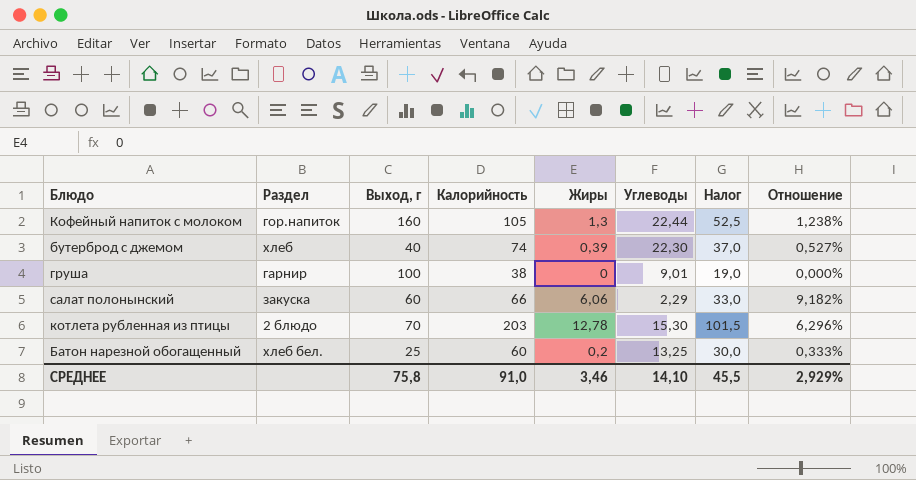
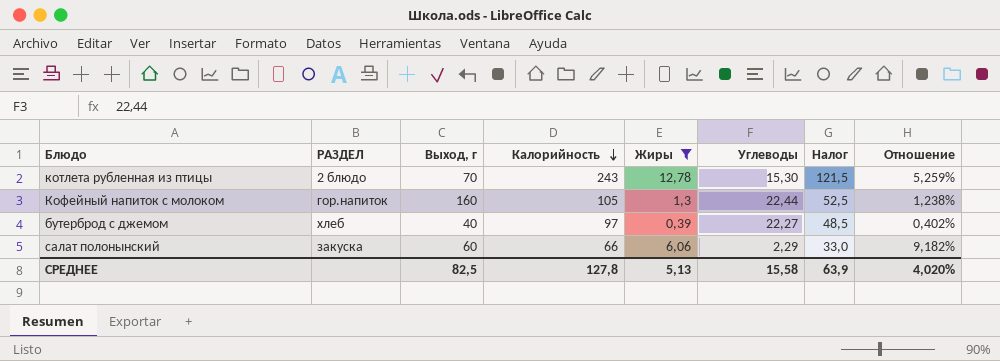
filter: none -> Жиры >= 0,39
row order: none -> Калорийность descending
column name: Раздел -> РАЗДЕЛ
котлета рубленная из птицы | Калорийность: 203 -> 243
котлета рубленная из птицы | Налог: 101,5 -> 121,5
котлета рубленная из птицы | Отношение: 6,296% -> 5,259%
бутерброд с джемом | Калорийность: 74 -> 97
бутерброд с джемом | Углеводы: 22,30 -> 22,27
бутерброд с джемом | Налог: 37,0 -> 48,5
бутерброд с джемом | Отношение: 0,527% -> 0,402%
СРЕДНЕЕ | Выход, г: 75,8 -> 82,5
СРЕДНЕЕ | Калорийность: 91,0 -> 127,8
СРЕДНЕЕ | Жиры: 3,46 -> 5,13
СРЕДНЕЕ | Углеводы: 14,10 -> 15,58
СРЕДНЕЕ | Налог: 45,5 -> 63,9
СРЕДНЕЕ | Отношение: 2,929% -> 4,020%

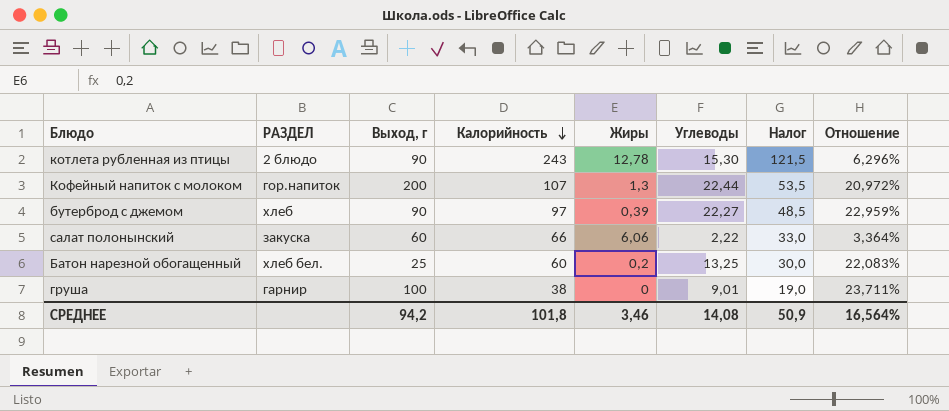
filter: Жиры >= 0,39 -> none
column Отношение | formula: [Жиры] / [Калорийность] -> [Углеводы] / [Калорийность]
котлета рубленная из птицы | Выход, г: 70 -> 90
Кофейный напиток с молоком | Выход, г: 160 -> 200
Кофейный напиток с молоком | Калорийность: 105 -> 107
Кофейный напиток с молоком | Налог: 52,5 -> 53,5
бутерброд с джемом | Выход, г: 40 -> 90
салат полонынский | Углеводы: 2,29 -> 2,22
СРЕДНЕЕ | Выход, г: 82,5 -> 94,2
СРЕДНЕЕ | Калорийность: 127,8 -> 101,8
СРЕДНЕЕ | Жиры: 5,13 -> 3,46
СРЕДНЕЕ | Углеводы: 15,58 -> 14,08
СРЕДНЕЕ | Налог: 63,9 -> 50,9
СРЕДНЕЕ | Отношение: 4,020% -> 16,564%

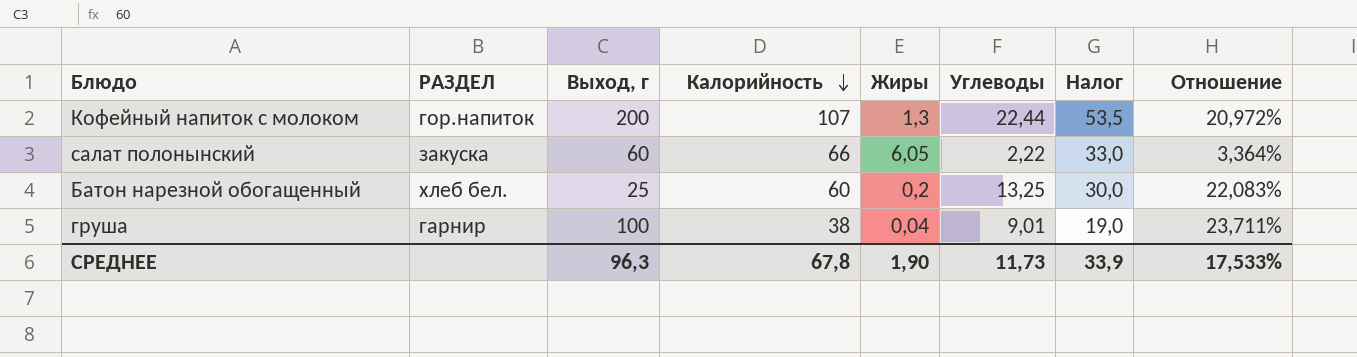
row котлета рубленная из птицы: 2 блюдо | 90 | 243 | 12,78 | 15,30 | 121,5 | 6,296% -> none
row бутерброд с джемом: хлеб | 90 | 97 | 0,39 | 22,27 | 48,5 | 22,959% -> none
салат полонынский | Жиры: 6,06 -> 6,05
груша | Жиры: 0 -> 0,04
СРЕДНЕЕ | Выход, г: 94,2 -> 96,3
СРЕДНЕЕ | Калорийность: 101,8 -> 67,8
СРЕДНЕЕ | Жиры: 3,46 -> 1,90
СРЕДНЕЕ | Углеводы: 14,08 -> 11,73
СРЕДНЕЕ | Налог: 50,9 -> 33,9
СРЕДНЕЕ | Отношение: 16,564% -> 17,533%

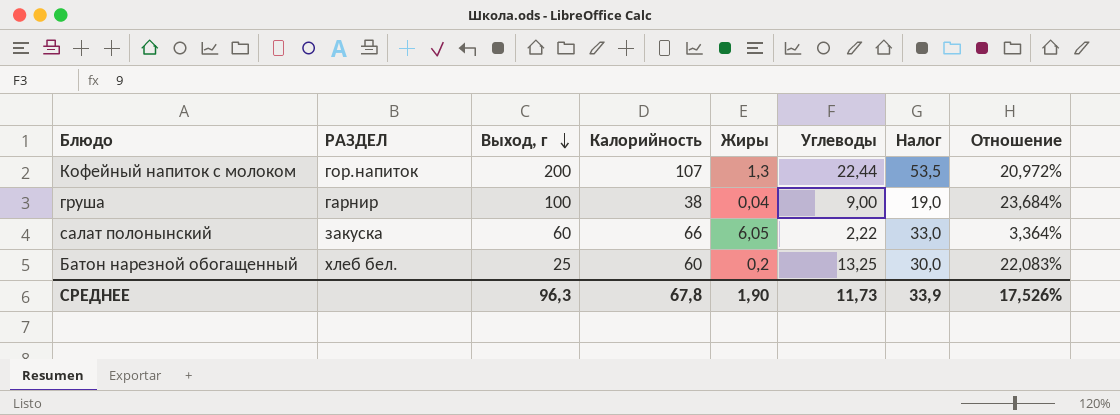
row order: Калорийность descending -> Выход, г descending
груша | Углеводы: 9,01 -> 9,00
груша | Отношение: 23,711% -> 23,684%
СРЕДНЕЕ | Отношение: 17,533% -> 17,526%

